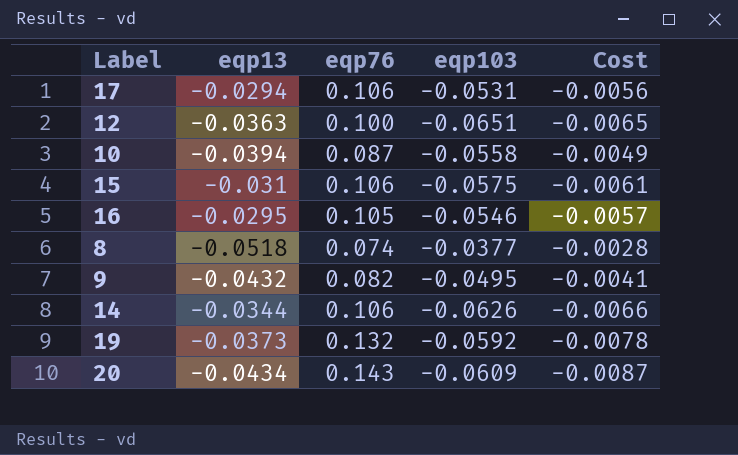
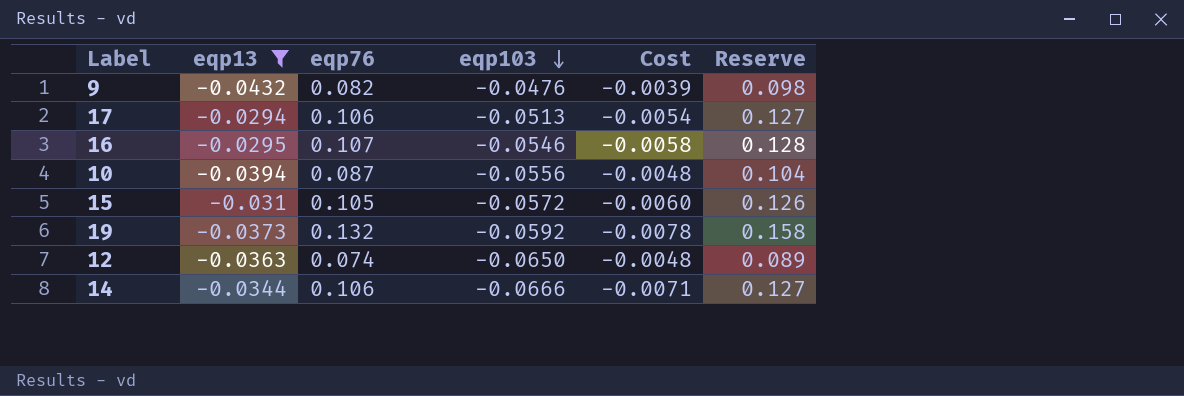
filter: none -> eqp13 >= -0.0432
row order: none -> eqp103 descending
column Reserve | formula: none -> [eqp76] * 1.2
9 | eqp103: -0.0495 -> -0.0476
9 | Cost: -0.0041 -> -0.0039
17 | eqp103: -0.0531 -> -0.0513
17 | Cost: -0.0056 -> -0.0054
16 | eqp76: 0.105 -> 0.107
16 | Cost: -0.0057 -> -0.0058
10 | eqp103: -0.0558 -> -0.0556
10 | Cost: -0.0049 -> -0.0048
15 | eqp76: 0.106 -> 0.105
15 | eqp103: -0.0575 -> -0.0572
15 | Cost: -0.0061 -> -0.0060
12 | eqp76: 0.100 -> 0.074
12 | eqp103: -0.0651 -> -0.0650
12 | Cost: -0.0065 -> -0.0048
14 | eqp103: -0.0626 -> -0.0666
14 | Cost: -0.0066 -> -0.0071

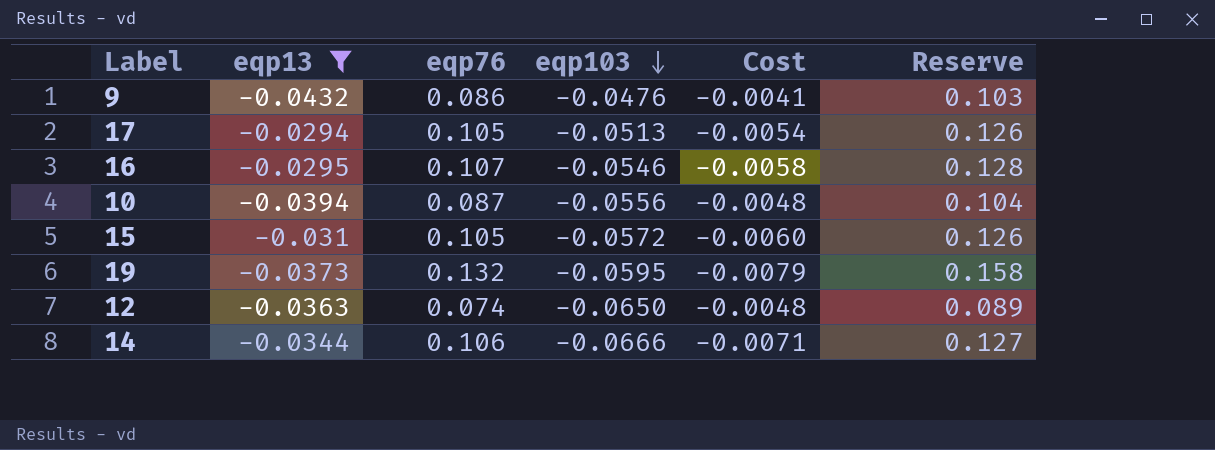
9 | eqp76: 0.082 -> 0.086
9 | Cost: -0.0039 -> -0.0041
9 | Reserve: 0.098 -> 0.103
17 | eqp76: 0.106 -> 0.105
17 | Reserve: 0.127 -> 0.126
19 | eqp103: -0.0592 -> -0.0595
19 | Cost: -0.0078 -> -0.0079

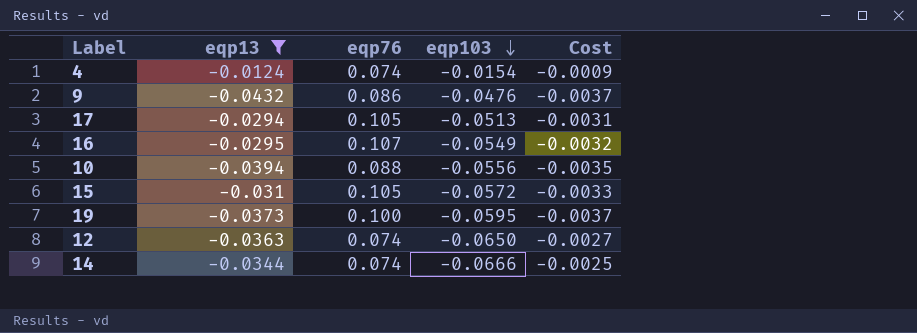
column Reserve | formula: [eqp76] * 1.2 -> none
column Cost | formula: [eqp76] * [eqp103] -> [eqp13] * [eqp76]
row 4: none -> -0.0124 | 0.074 | -0.0154 | -0.0009
16 | eqp103: -0.0546 -> -0.0549
10 | eqp76: 0.087 -> 0.088
19 | eqp76: 0.132 -> 0.100
14 | eqp76: 0.106 -> 0.074

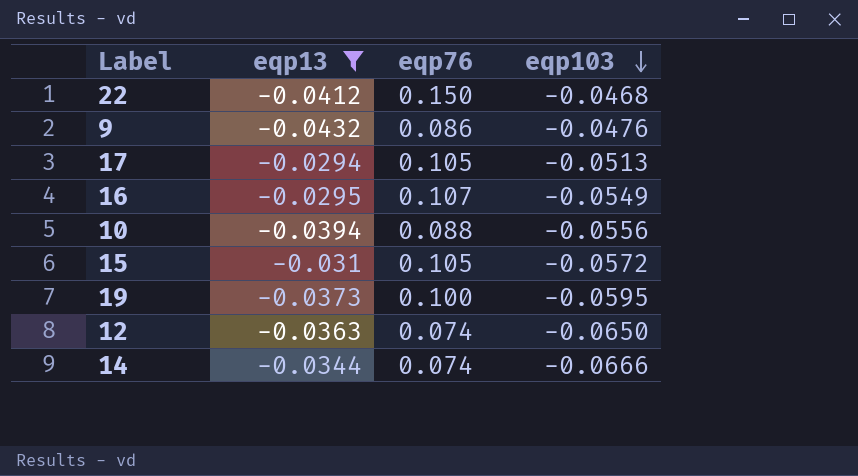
column Cost | formula: [eqp13] * [eqp76] -> none
row 4: -0.0124 | 0.074 | -0.0154 | -0.0009 -> none
row 22: none -> -0.0412 | 0.150 | -0.0468

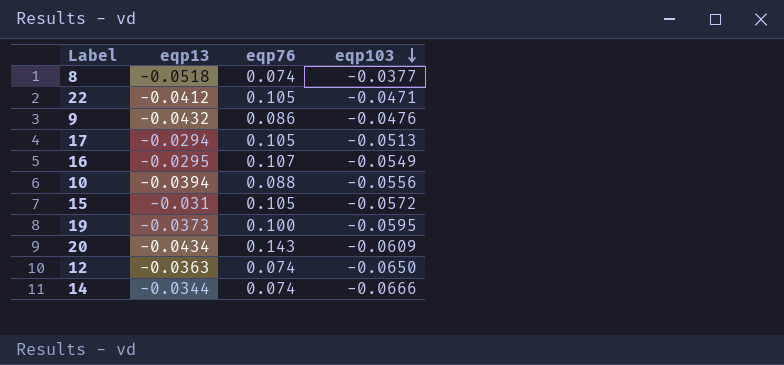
filter: eqp13 >= -0.0432 -> none
22 | eqp76: 0.150 -> 0.105
22 | eqp103: -0.0468 -> -0.0471

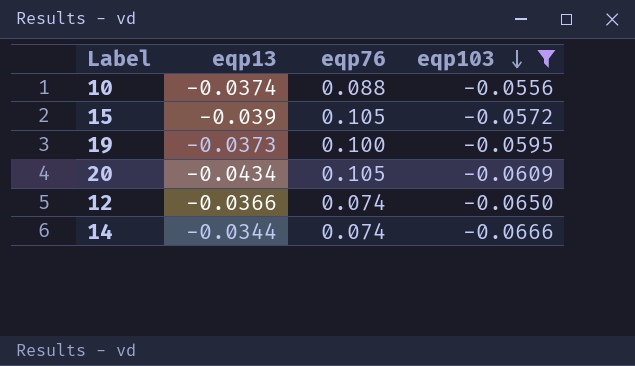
filter: none -> eqp103 <= -0.0556
10 | eqp13: -0.0394 -> -0.0374
15 | eqp13: -0.031 -> -0.039
20 | eqp76: 0.143 -> 0.105
12 | eqp13: -0.0363 -> -0.0366

